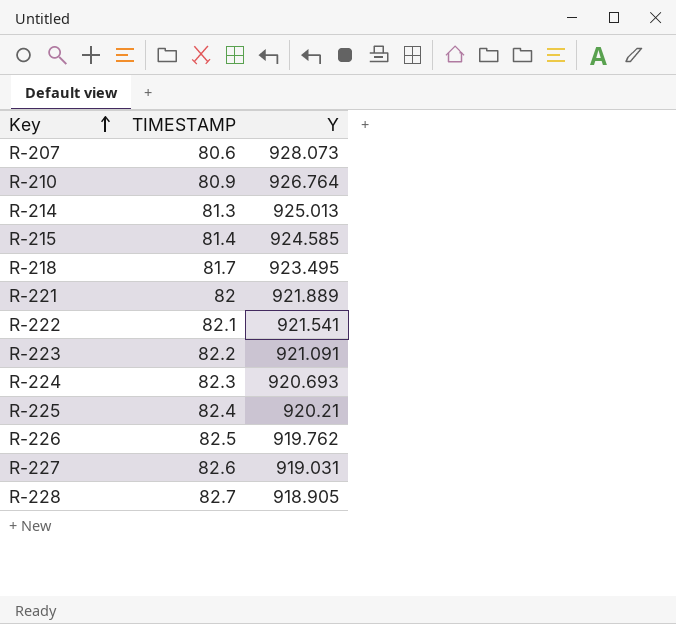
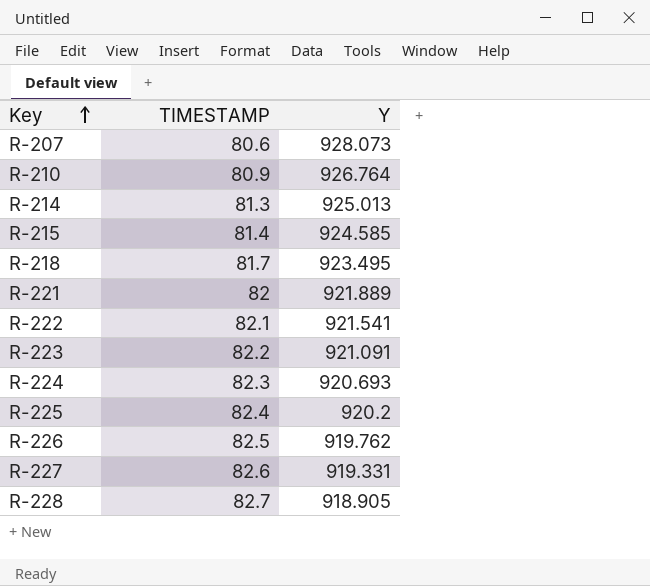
R-225 | Y: 920.21 -> 920.2
R-227 | Y: 919.031 -> 919.331

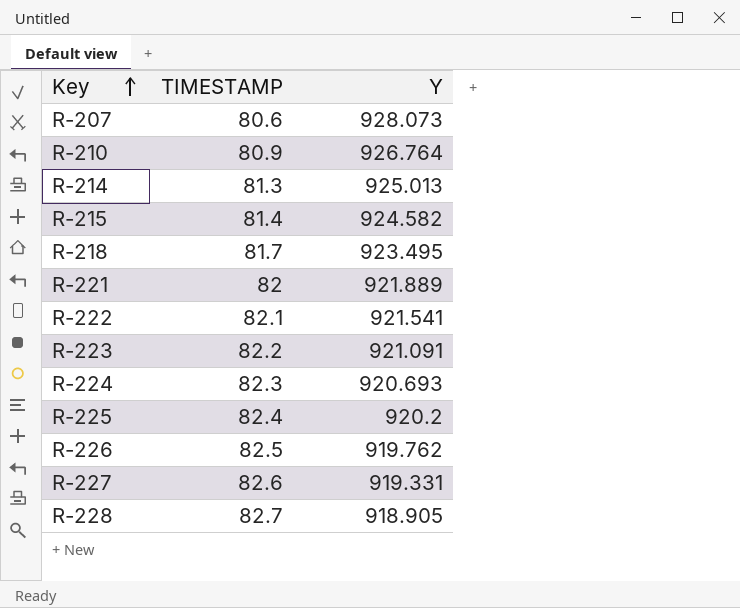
R-215 | Y: 924.585 -> 924.582

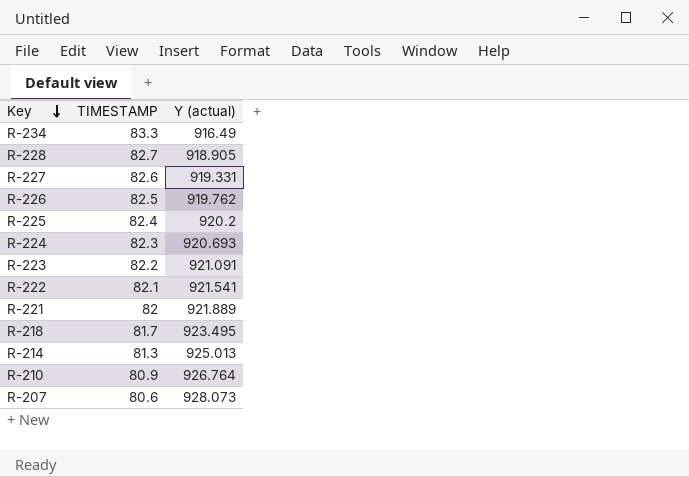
row order: Key ascending -> Key descending
column name: Y -> Y (actual)
row R-215: 81.4 | 924.582 -> none
row R-234: none -> 83.3 | 916.49

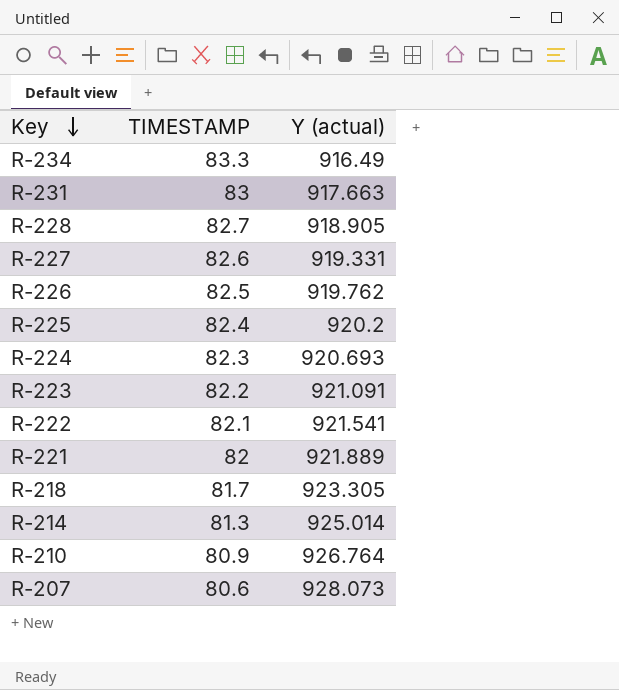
row R-231: none -> 83 | 917.663
R-218 | Y (actual): 923.495 -> 923.305
R-214 | Y (actual): 925.013 -> 925.014

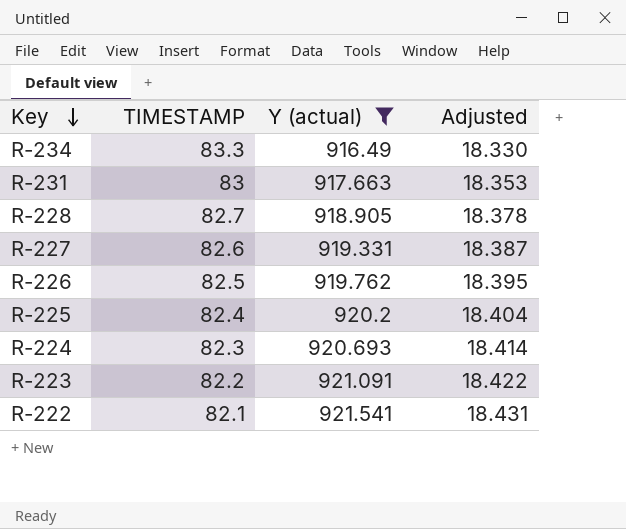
filter: none -> Y (actual) <= 921.541
column Adjusted | formula: none -> [Y (actual)] * 0.02

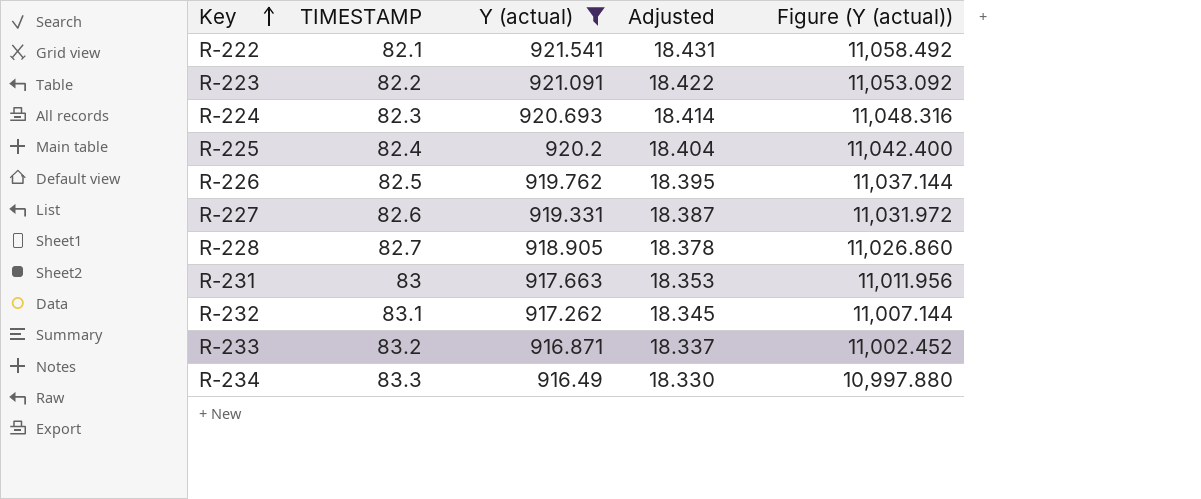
row order: Key descending -> Key ascending
column Figure (Y (actual)) | formula: none -> [Y (actual)] * 12
row R-232: none -> 83.1 | 917.262 | 18.345 | 11,007.144
row R-233: none -> 83.2 | 916.871 | 18.337 | 11,002.452

